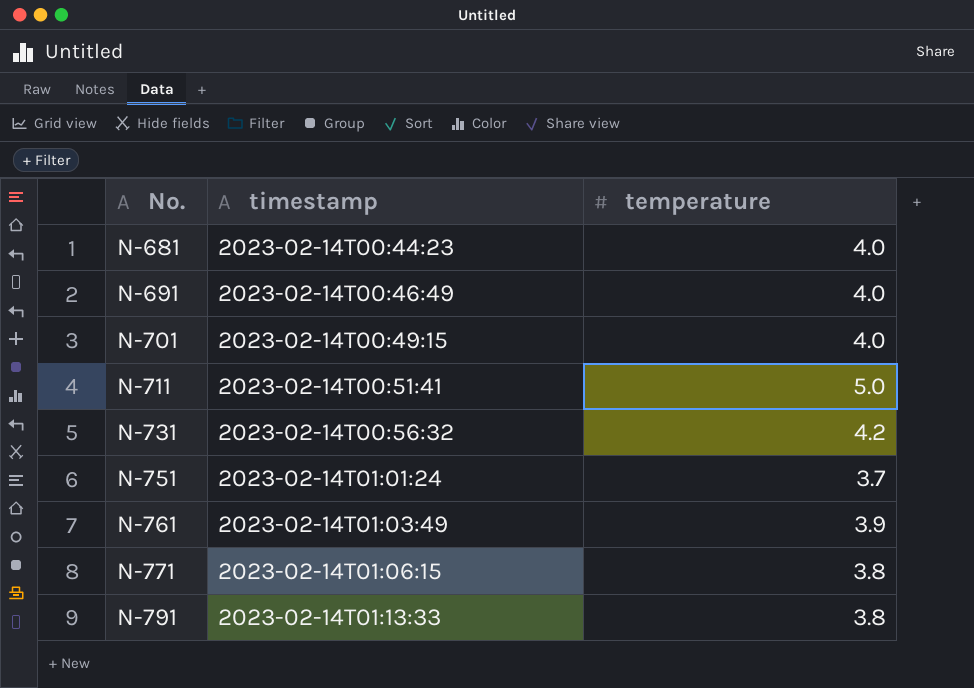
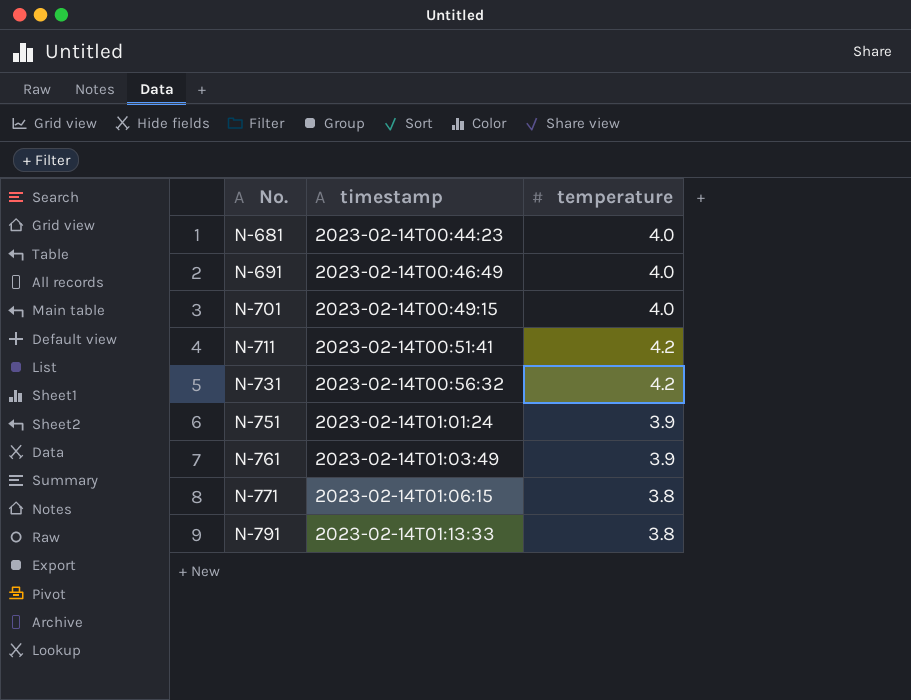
N-711 | temperature: 5.0 -> 4.2
N-751 | temperature: 3.7 -> 3.9

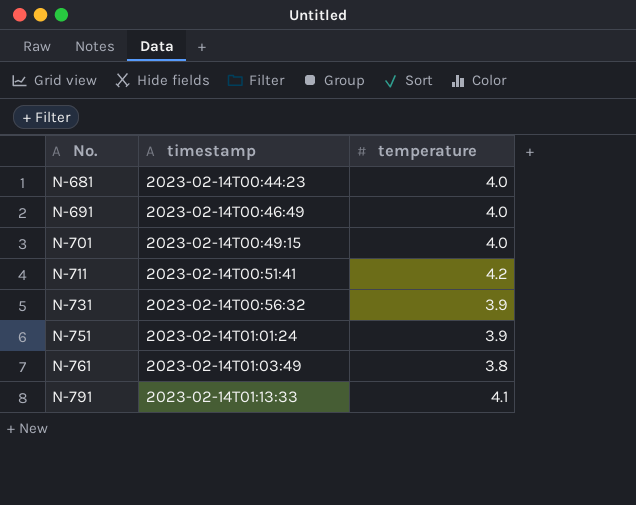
row N-771: 2023-02-14T01:06:15 | 3.8 -> none
N-731 | temperature: 4.2 -> 3.9
N-761 | temperature: 3.9 -> 3.8
N-791 | temperature: 3.8 -> 4.1

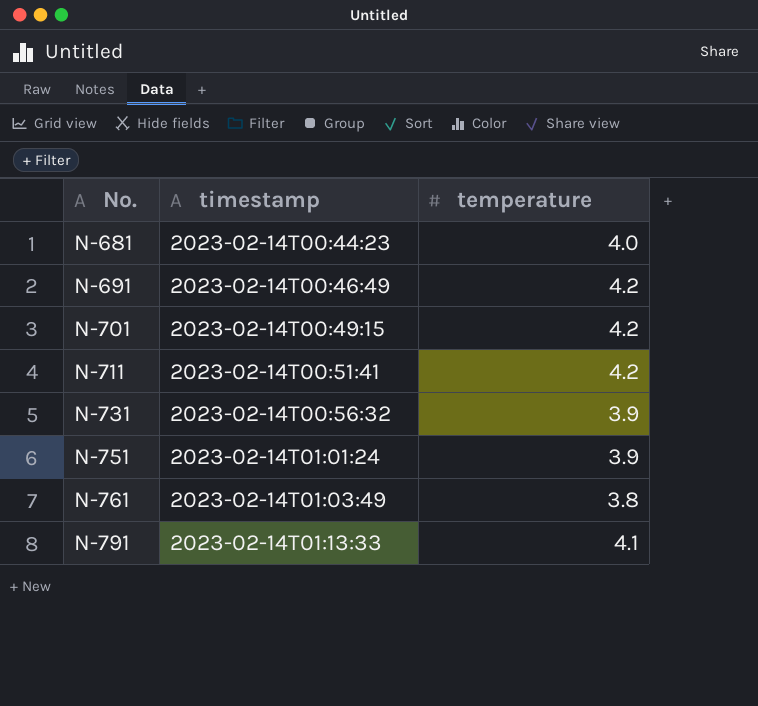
N-691 | temperature: 4.0 -> 4.2
N-701 | temperature: 4.0 -> 4.2

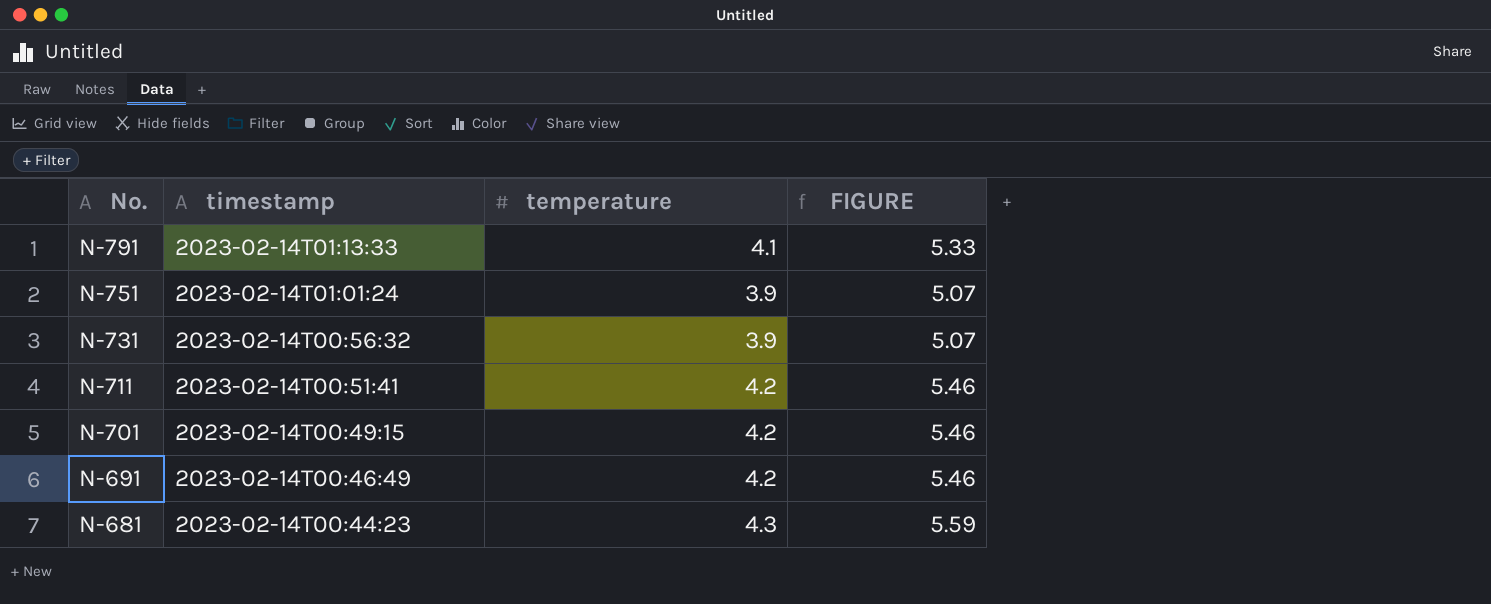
row order: No. ascending -> No. descending
column FIGURE | formula: none -> [temperature] * 1.3
row N-761: 2023-02-14T01:03:49 | 3.8 -> none
N-681 | temperature: 4.0 -> 4.3

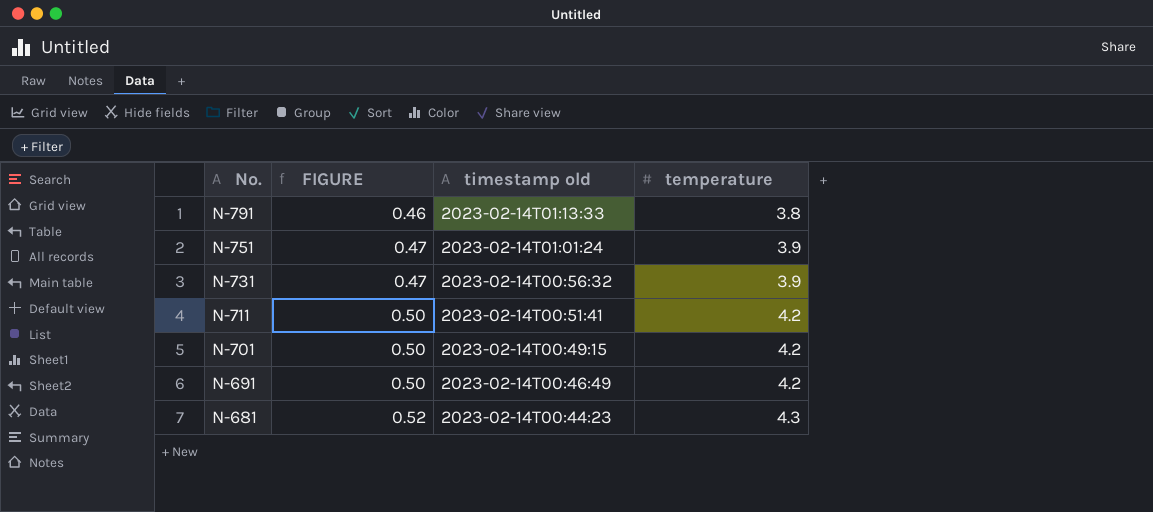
column FIGURE | formula: [temperature] * 1.3 -> [temperature] * 0.12
column FIGURE | position: 4 -> 2
column name: timestamp -> timestamp old
N-791 | temperature: 4.1 -> 3.8

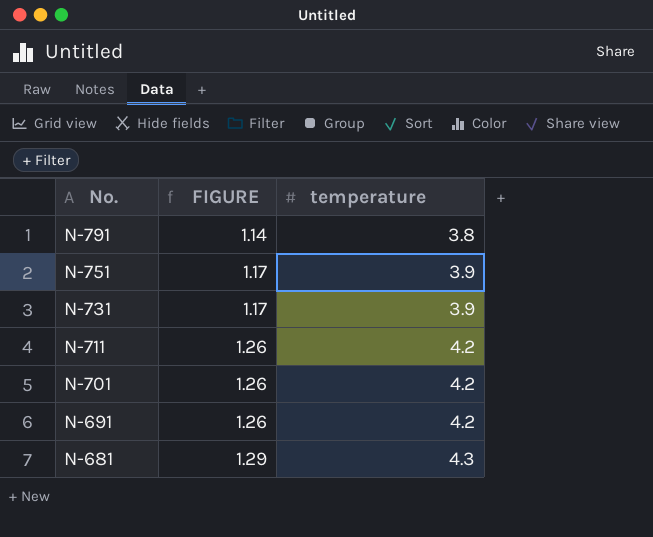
column timestamp old | position: 3 -> none
column FIGURE | formula: [temperature] * 0.12 -> [temperature] * 0.3

